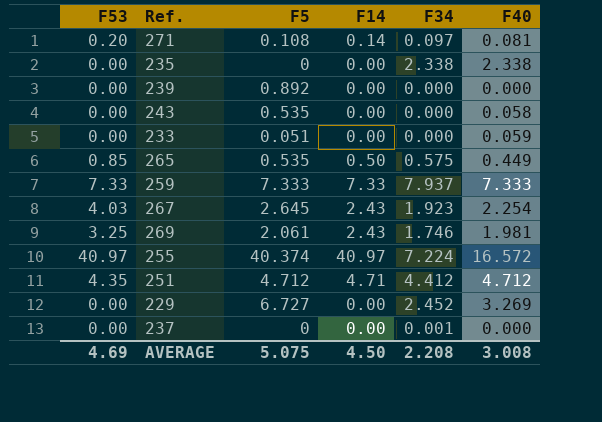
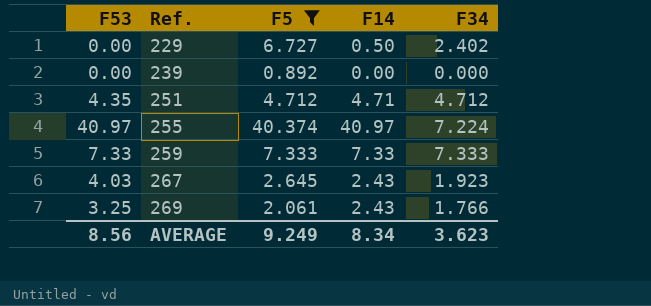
filter: none -> F5 >= 0.892
row order: none -> Ref. ascending
column F40 | position: 6 -> none
229 | F14: 0.00 -> 0.50
229 | F34: 2.452 -> 2.402
251 | F34: 4.412 -> 4.712
259 | F34: 7.937 -> 7.333
269 | F34: 1.746 -> 1.766
AVERAGE | F53: 4.69 -> 8.56
AVERAGE | F5: 5.075 -> 9.249
AVERAGE | F14: 4.50 -> 8.34
AVERAGE | F34: 2.208 -> 3.623

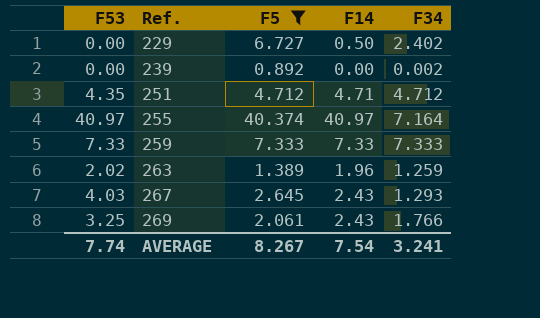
239 | F34: 0.000 -> 0.002
255 | F34: 7.224 -> 7.164
row 263: none -> 2.02 | 1.389 | 1.96 | 1.259
267 | F34: 1.923 -> 1.293
AVERAGE | F53: 8.56 -> 7.74
AVERAGE | F5: 9.249 -> 8.267
AVERAGE | F14: 8.34 -> 7.54
AVERAGE | F34: 3.623 -> 3.241

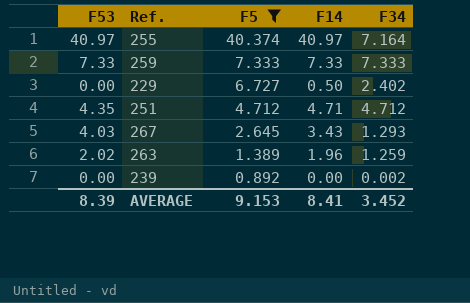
row order: Ref. ascending -> F5 descending
row 269: 3.25 | 2.061 | 2.43 | 1.766 -> none
267 | F14: 2.43 -> 3.43
AVERAGE | F53: 7.74 -> 8.39
AVERAGE | F5: 8.267 -> 9.153
AVERAGE | F14: 7.54 -> 8.41
AVERAGE | F34: 3.241 -> 3.452

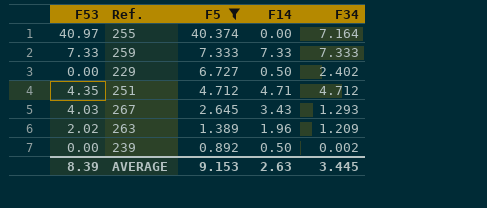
255 | F14: 40.97 -> 0.00
263 | F34: 1.259 -> 1.209
239 | F14: 0.00 -> 0.50
AVERAGE | F14: 8.41 -> 2.63
AVERAGE | F34: 3.452 -> 3.445

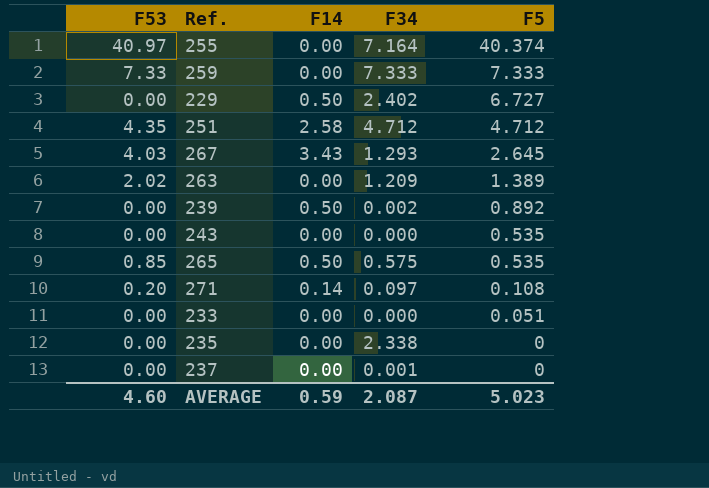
filter: F5 >= 0.892 -> none
column F5 | position: 3 -> 5
259 | F14: 7.33 -> 0.00
251 | F14: 4.71 -> 2.58
263 | F14: 1.96 -> 0.00
AVERAGE | F53: 8.39 -> 4.60
AVERAGE | F14: 2.63 -> 0.59
AVERAGE | F34: 3.445 -> 2.087
AVERAGE | F5: 9.153 -> 5.023

